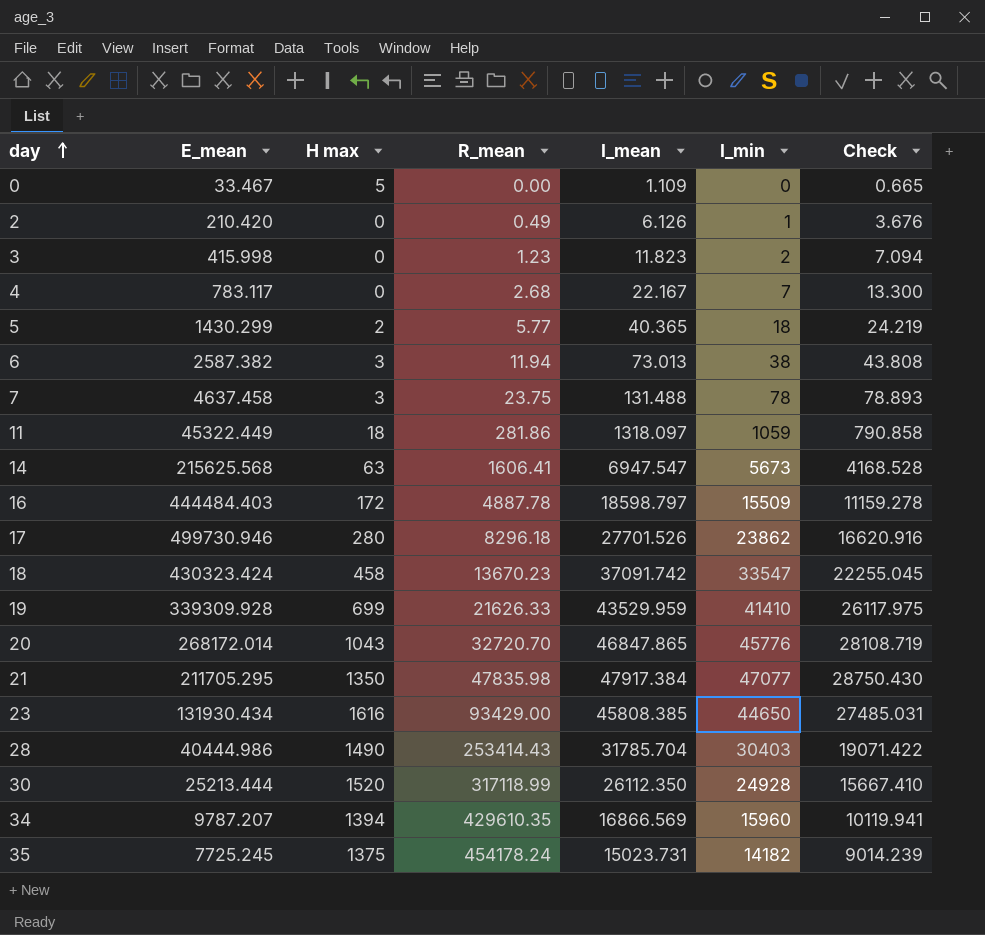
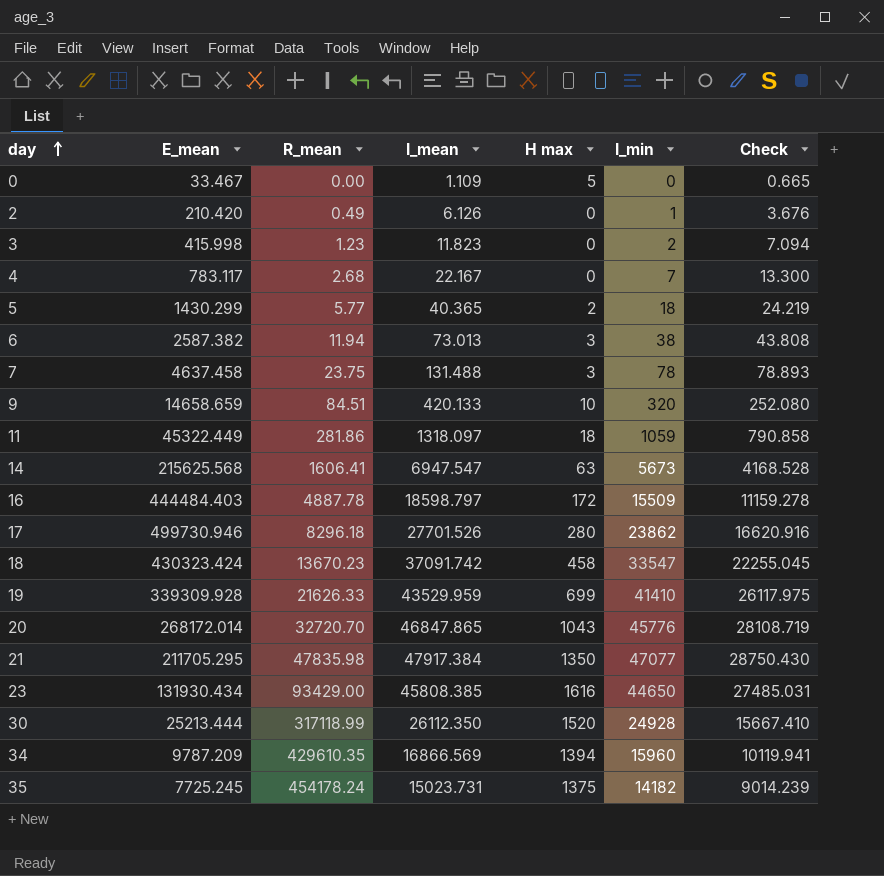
column H max | position: 3 -> 5
row 28: 40444.986 | 1490 | 253414.43 | 31785.704 | 30403 | 19071.422 -> none
row 9: none -> 14658.659 | 84.51 | 420.133 | 10 | 320 | 252.080
34 | E_mean: 9787.207 -> 9787.209

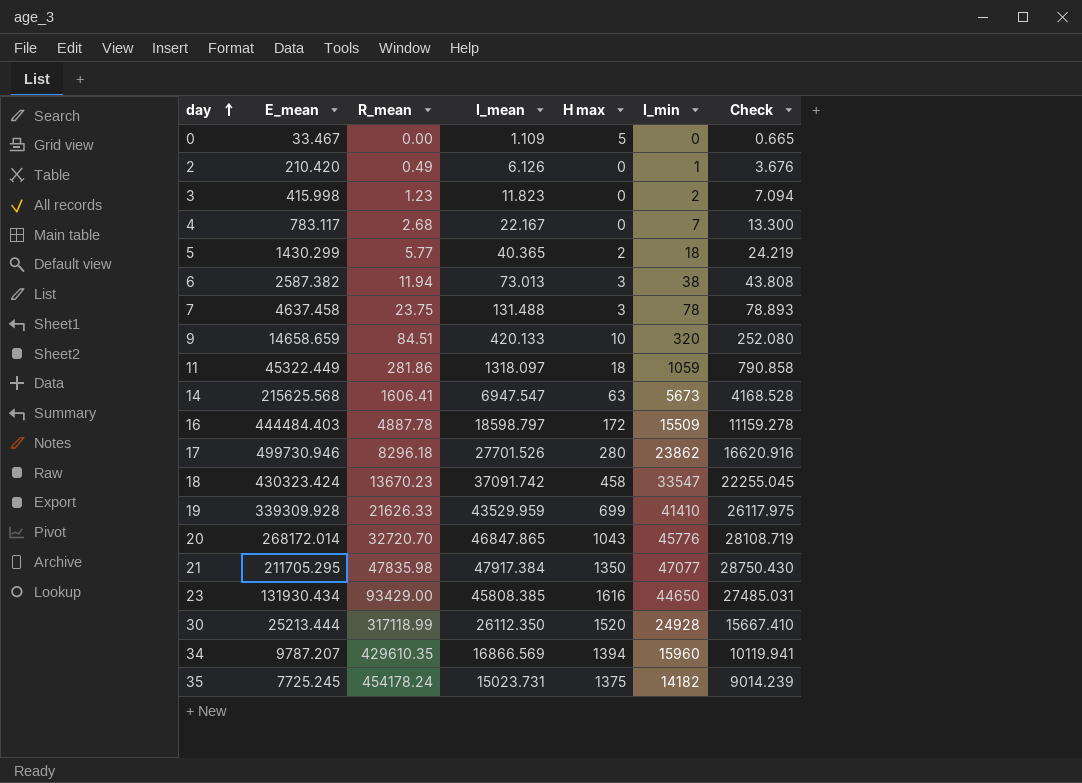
34 | E_mean: 9787.209 -> 9787.207

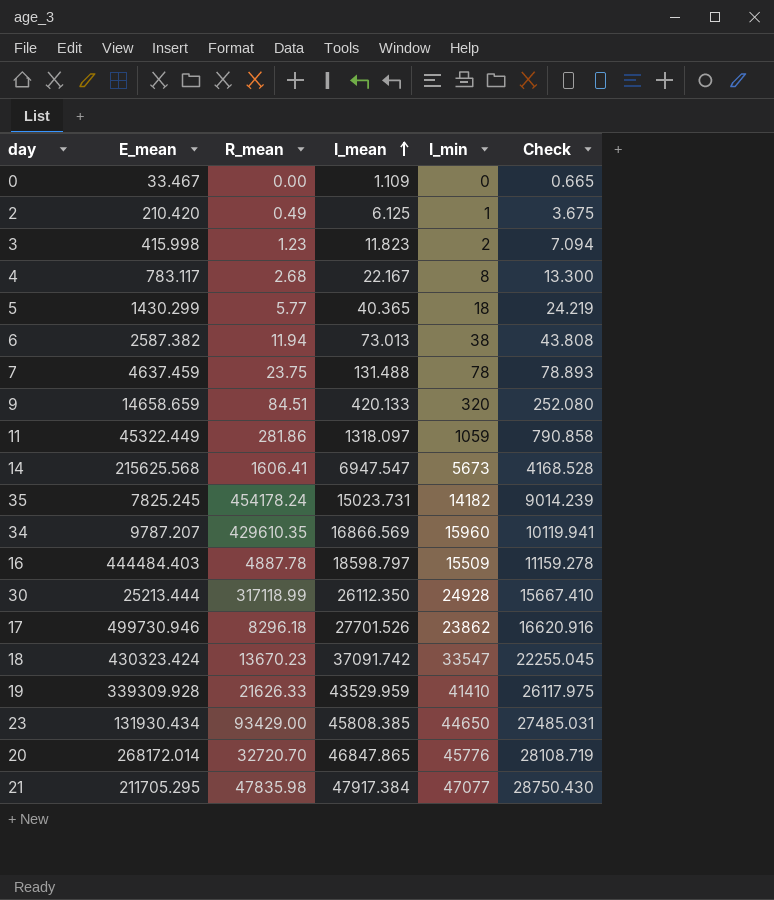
row order: day ascending -> I_mean ascending
column H max | position: 5 -> none
2 | I_mean: 6.126 -> 6.125
2 | Check: 3.676 -> 3.675
4 | I_min: 7 -> 8
7 | E_mean: 4637.458 -> 4637.459
35 | E_mean: 7725.245 -> 7825.245

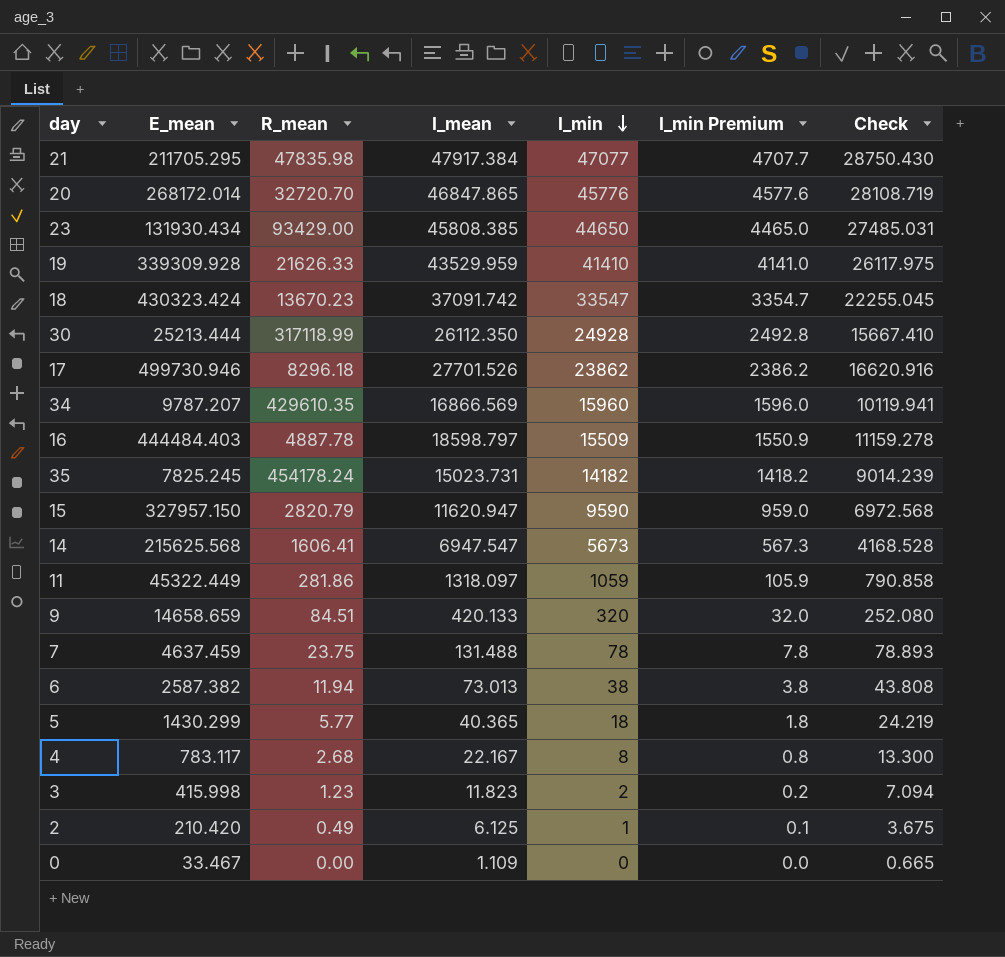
row order: I_mean ascending -> I_min descending
column I_min Premium | formula: none -> [I_min] * 0.1
row 15: none -> 327957.150 | 2820.79 | 11620.947 | 9590 | 959.0 | 6972.568

